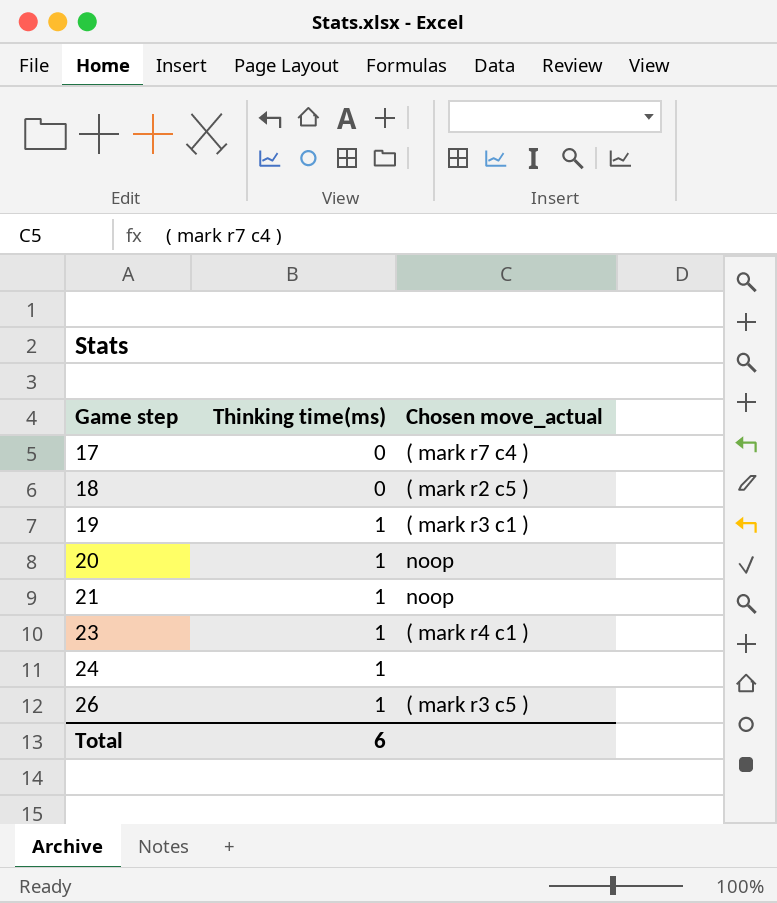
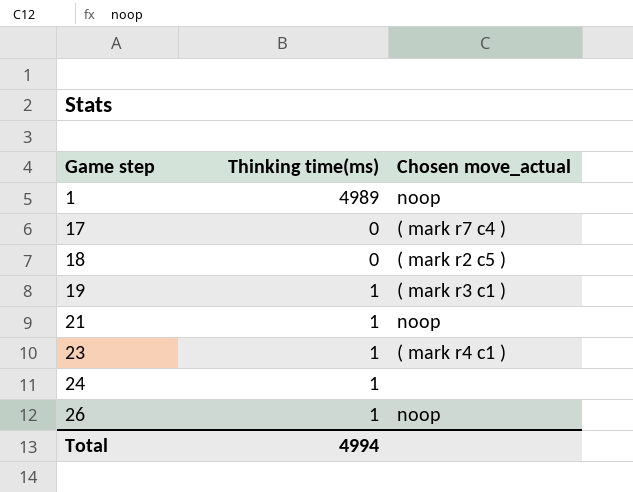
row 20: 1 | noop -> none
row 1: none -> 4989 | noop
26 | Chosen move_actual: ( mark r3 c5 ) -> noop
Total | Thinking time(ms): 6 -> 4994

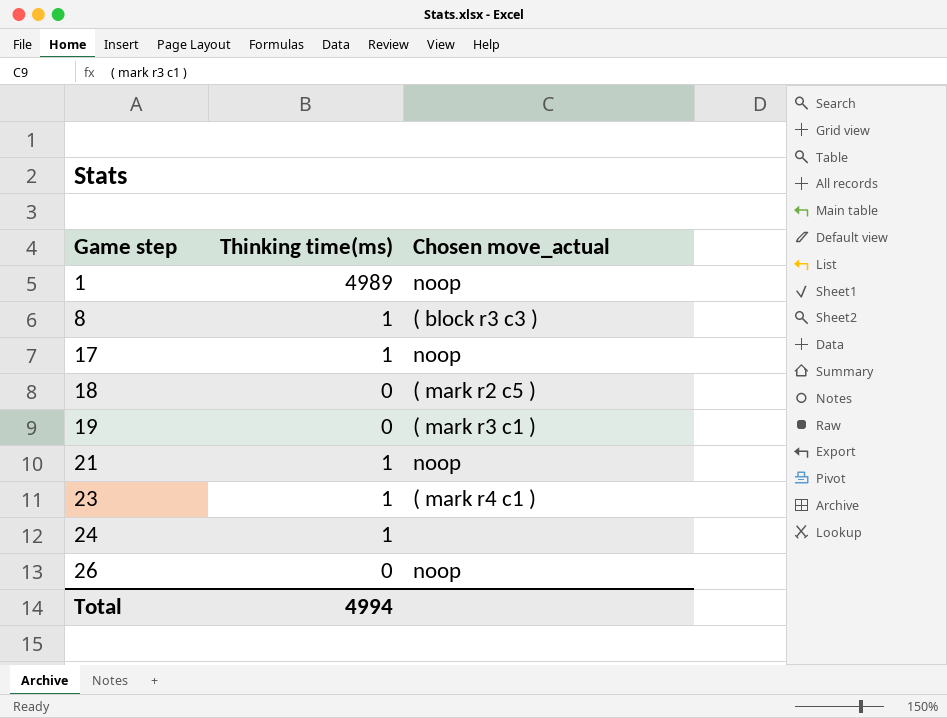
row 8: none -> 1 | ( block r3 c3 )
17 | Thinking time(ms): 0 -> 1
17 | Chosen move_actual: ( mark r7 c4 ) -> noop
19 | Thinking time(ms): 1 -> 0
26 | Thinking time(ms): 1 -> 0

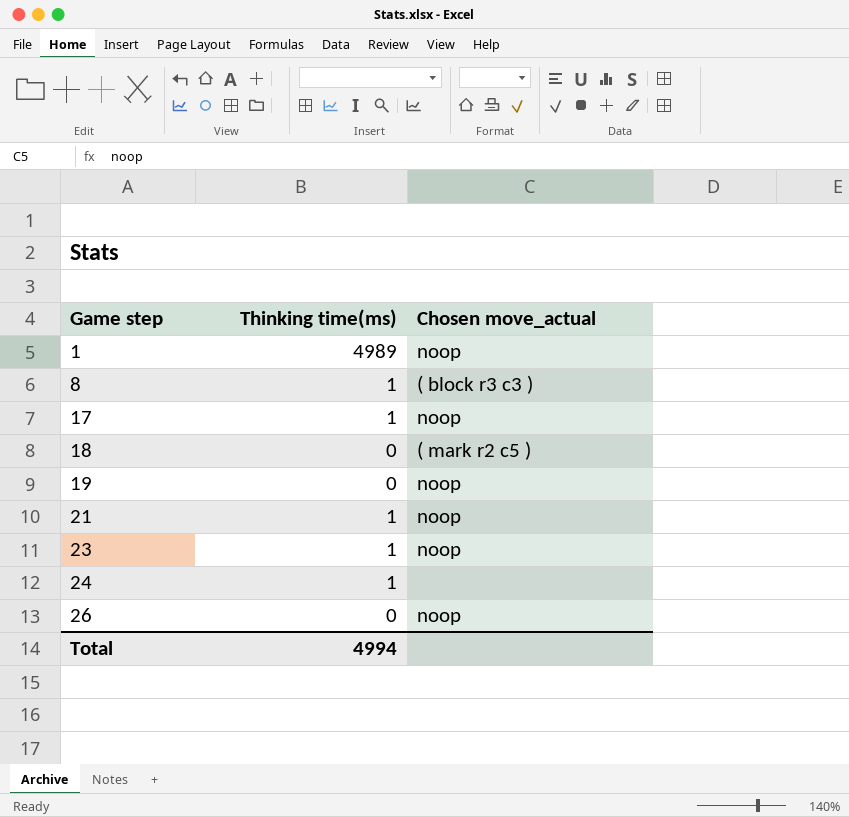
19 | Chosen move_actual: ( mark r3 c1 ) -> noop
23 | Chosen move_actual: ( mark r4 c1 ) -> noop

